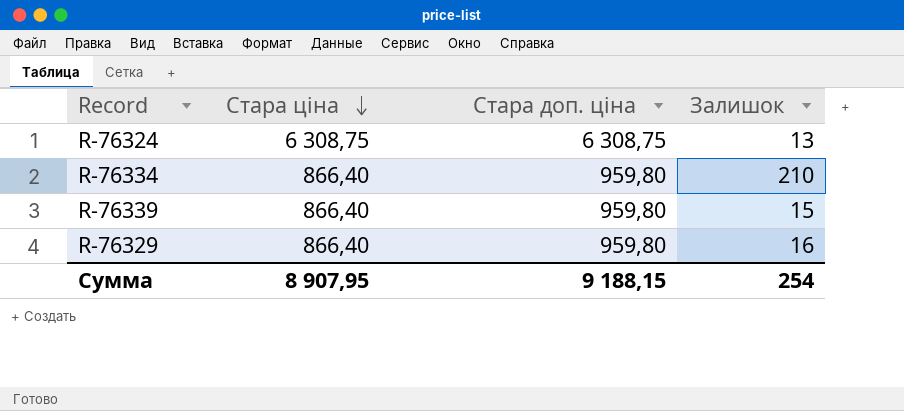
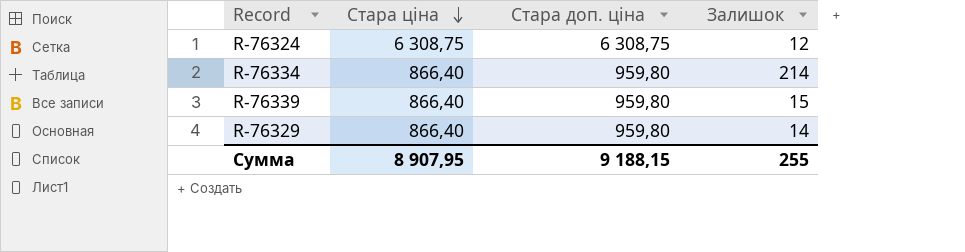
R-76324 | Залишок: 13 -> 12
R-76334 | Залишок: 210 -> 214
R-76329 | Залишок: 16 -> 14
Сумма | Залишок: 254 -> 255

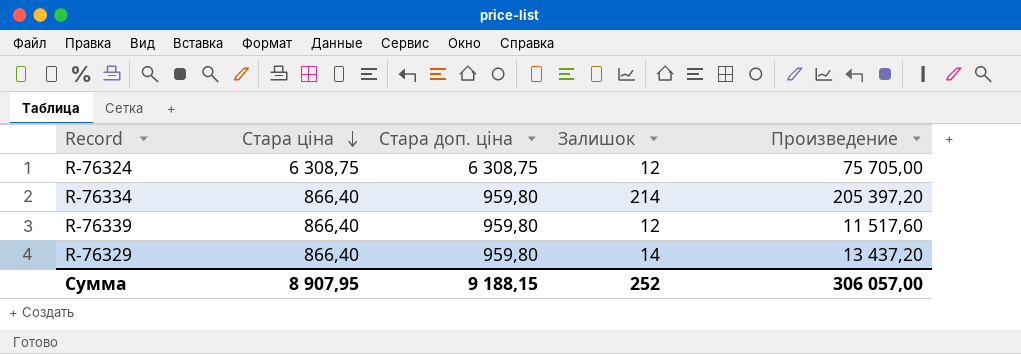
column Произведение | formula: none -> [Стара доп. ціна] * [Залишок]
R-76339 | Залишок: 15 -> 12
Сумма | Залишок: 255 -> 252

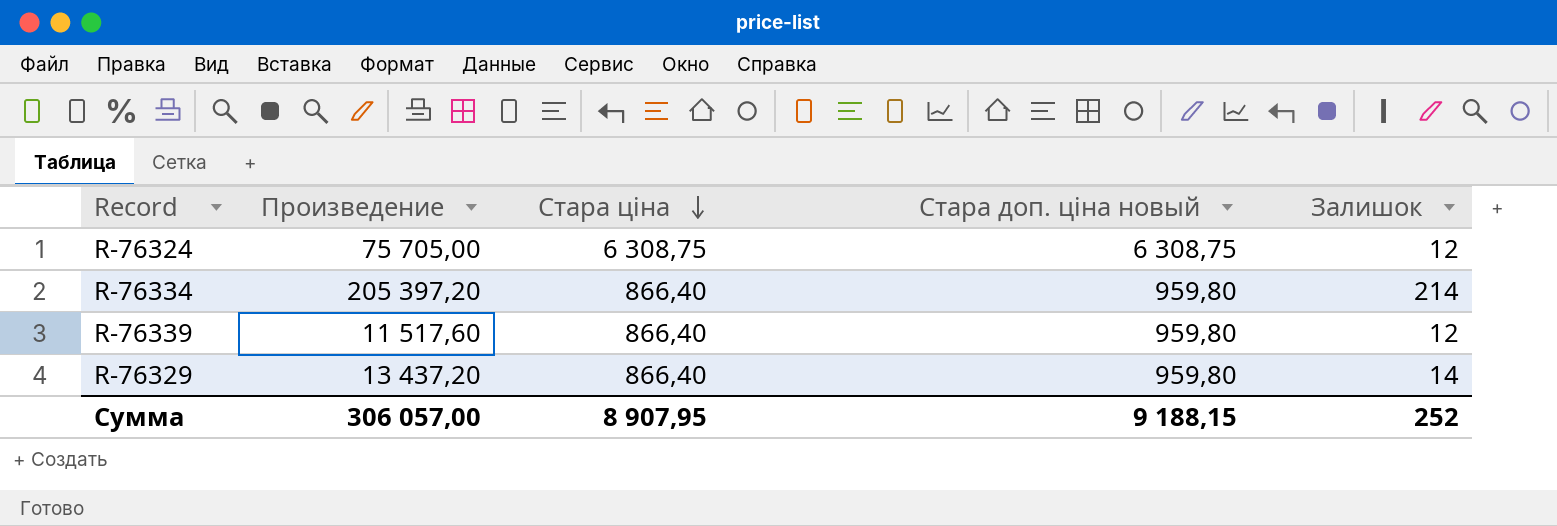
column Произведение | position: 5 -> 2
column name: Стара доп. ціна -> Стара доп. ціна новый

